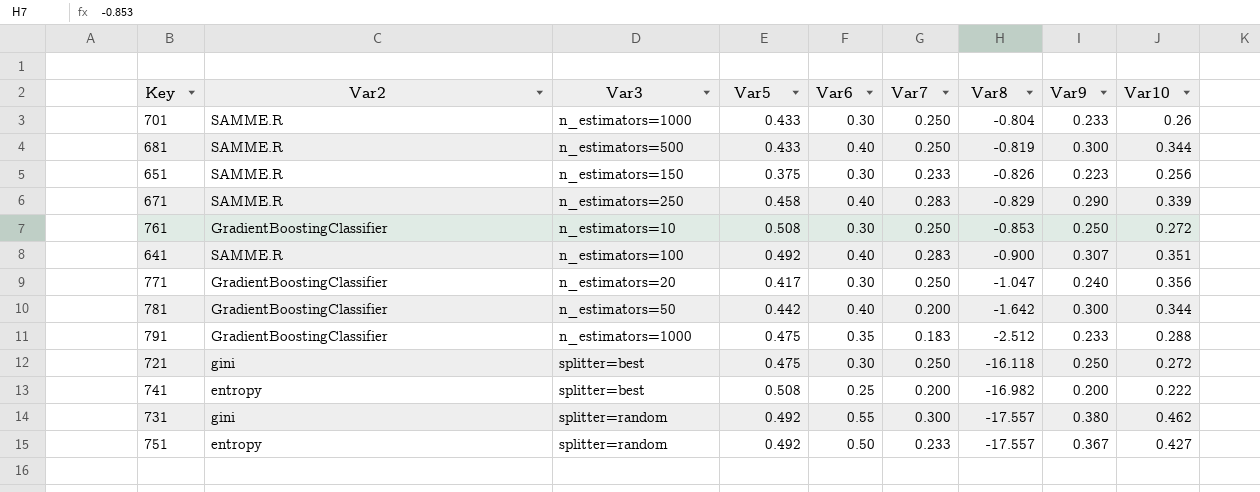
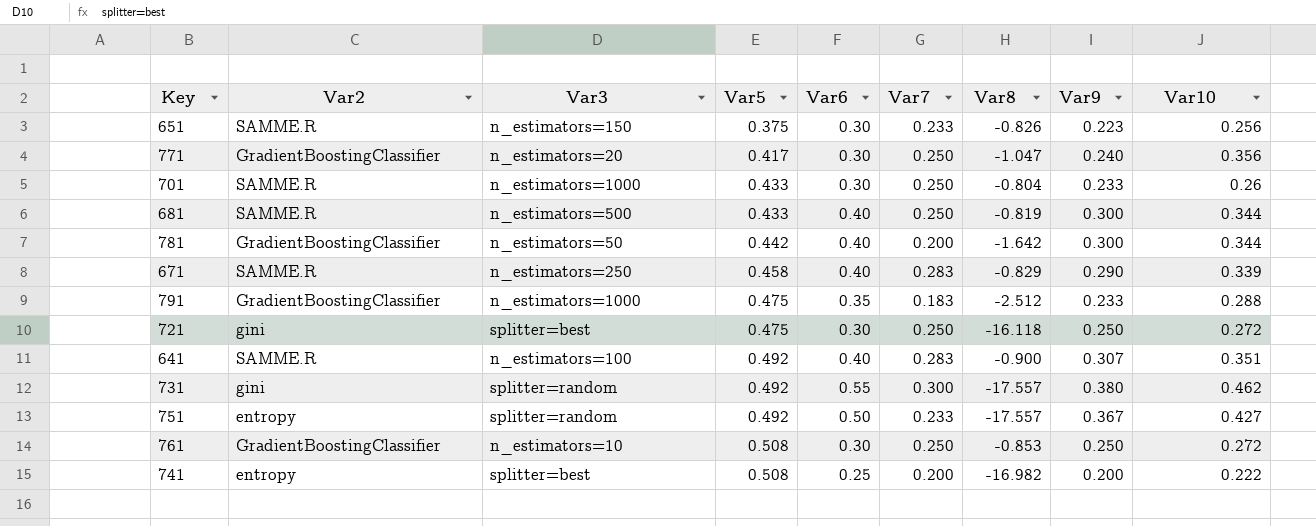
row order: Var8 descending -> Var5 ascending

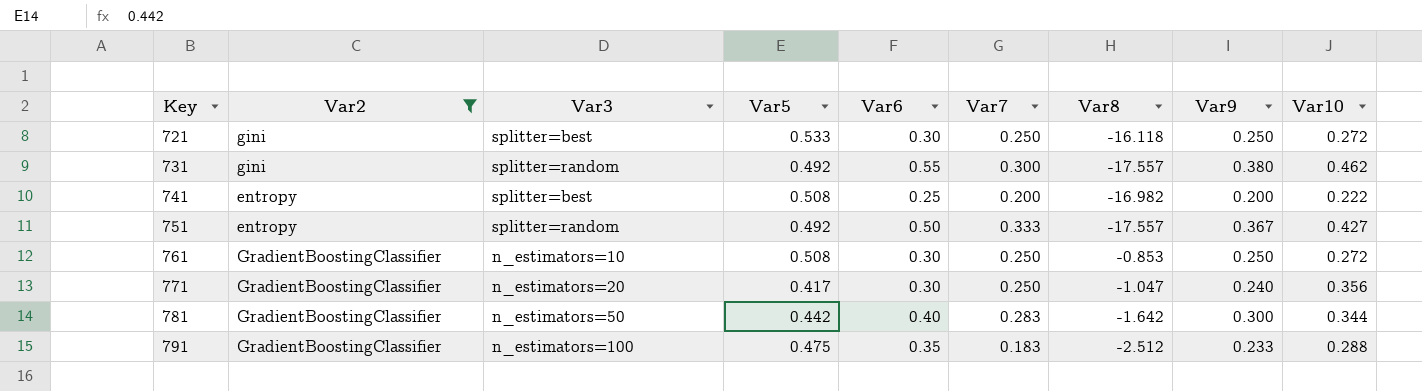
filter: none -> Var2 != SAMME.R
row order: Var5 ascending -> Key ascending
721 | Var5: 0.475 -> 0.533
751 | Var7: 0.233 -> 0.333
781 | Var7: 0.200 -> 0.283
791 | Var3: n_estimators=1000 -> n_estimators=100

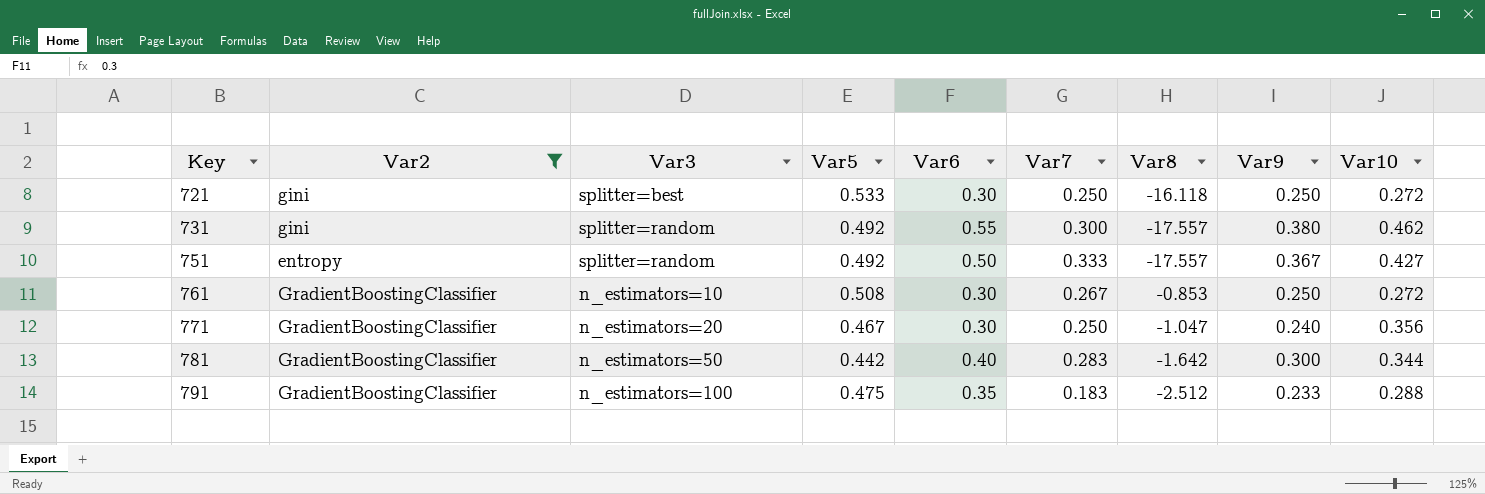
row 741: entropy | splitter=best | 0.508 | 0.25 | 0.200 | -16.982 | 0.200 | 0.222 -> none
761 | Var7: 0.250 -> 0.267
771 | Var5: 0.417 -> 0.467

